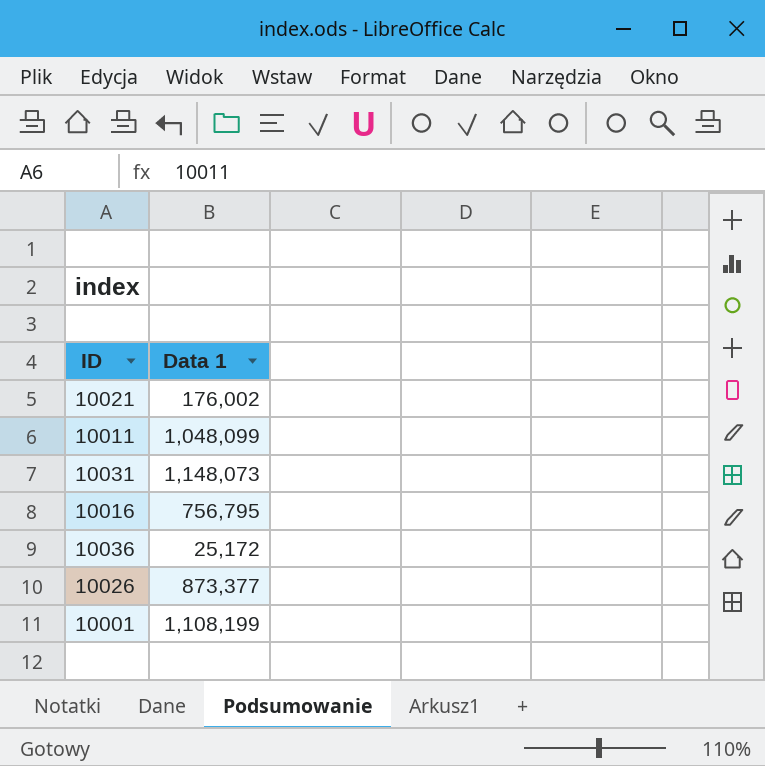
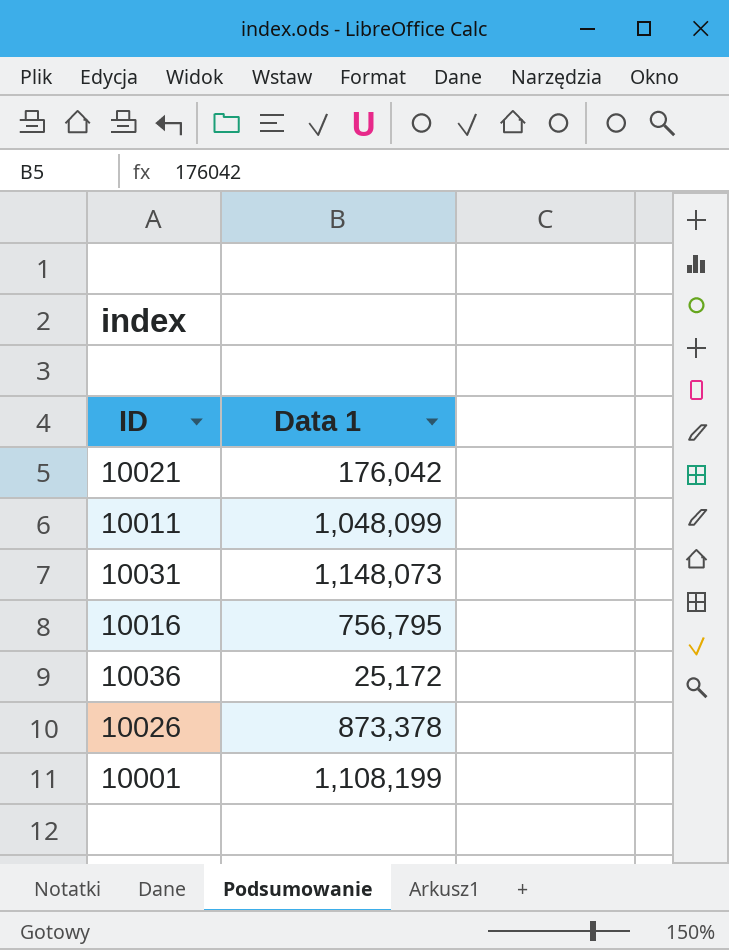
10021 | Data 1: 176,002 -> 176,042
10026 | Data 1: 873,377 -> 873,378

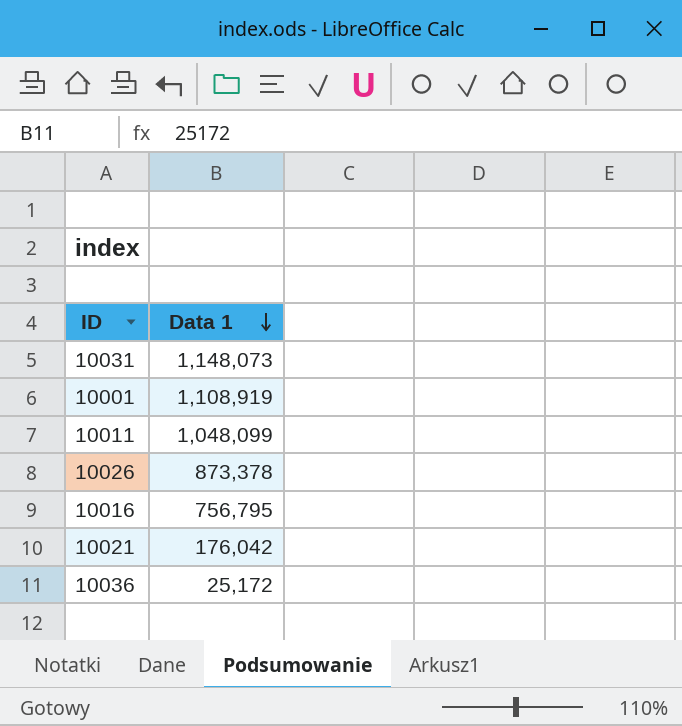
row order: none -> Data 1 descending
10001 | Data 1: 1,108,199 -> 1,108,919

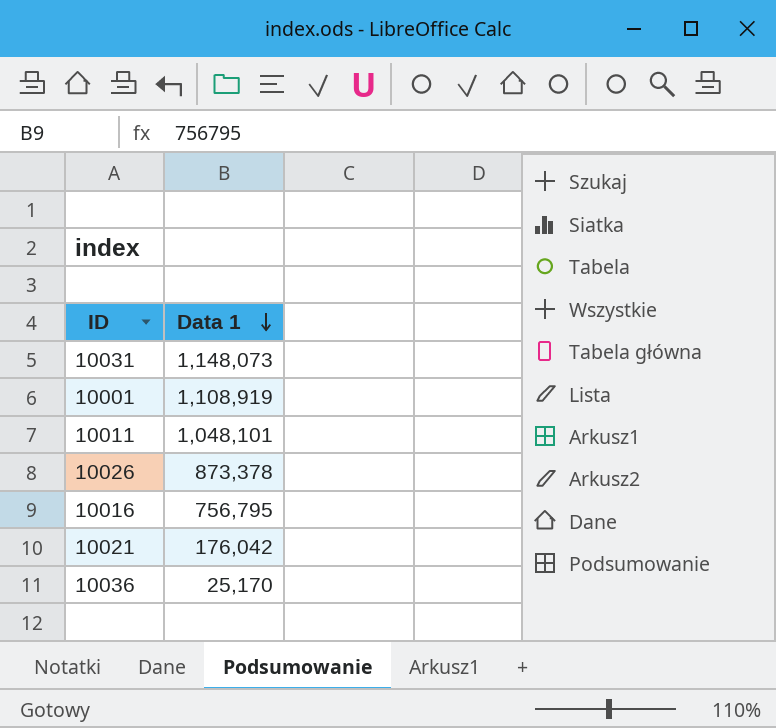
10011 | Data 1: 1,048,099 -> 1,048,101
10036 | Data 1: 25,172 -> 25,170

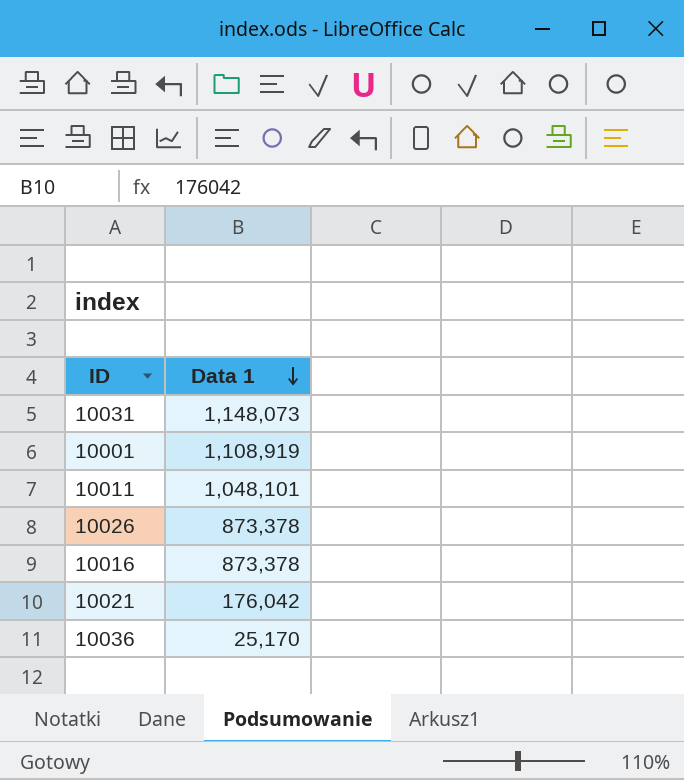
10016 | Data 1: 756,795 -> 873,378

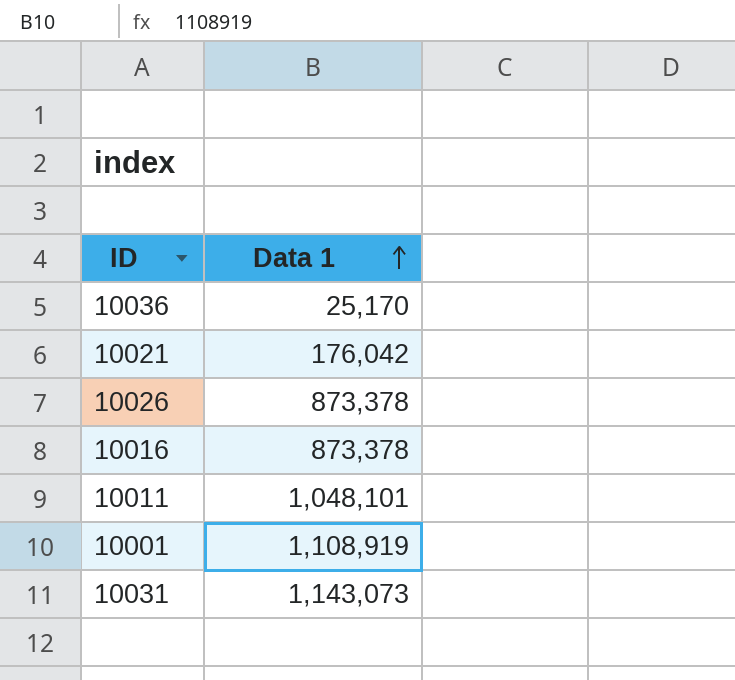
row order: Data 1 descending -> Data 1 ascending
10031 | Data 1: 1,148,073 -> 1,143,073

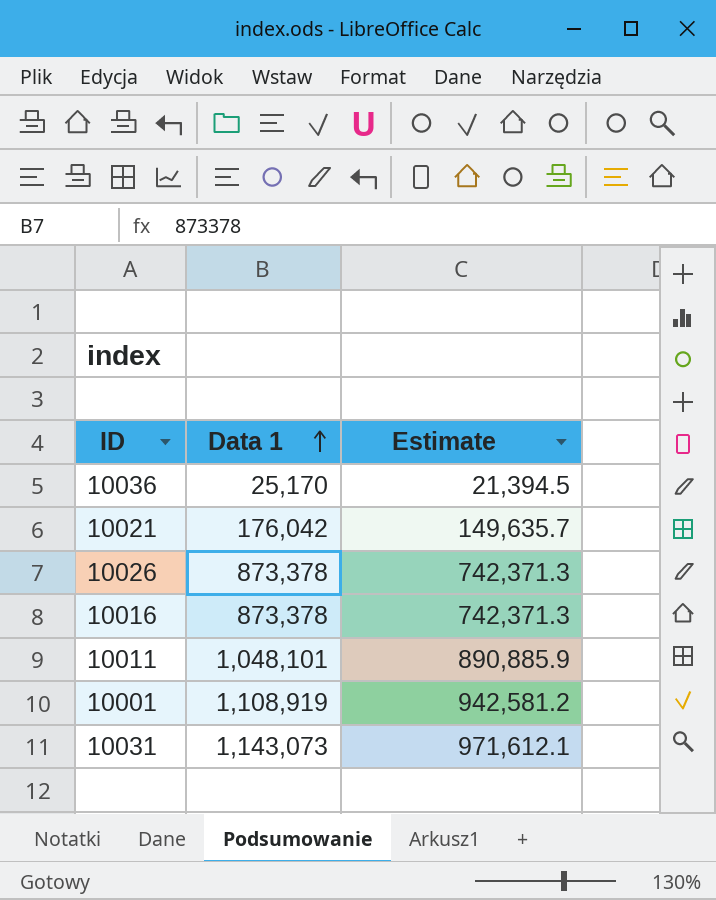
column Estimate | formula: none -> [Data 1] * 0.85

